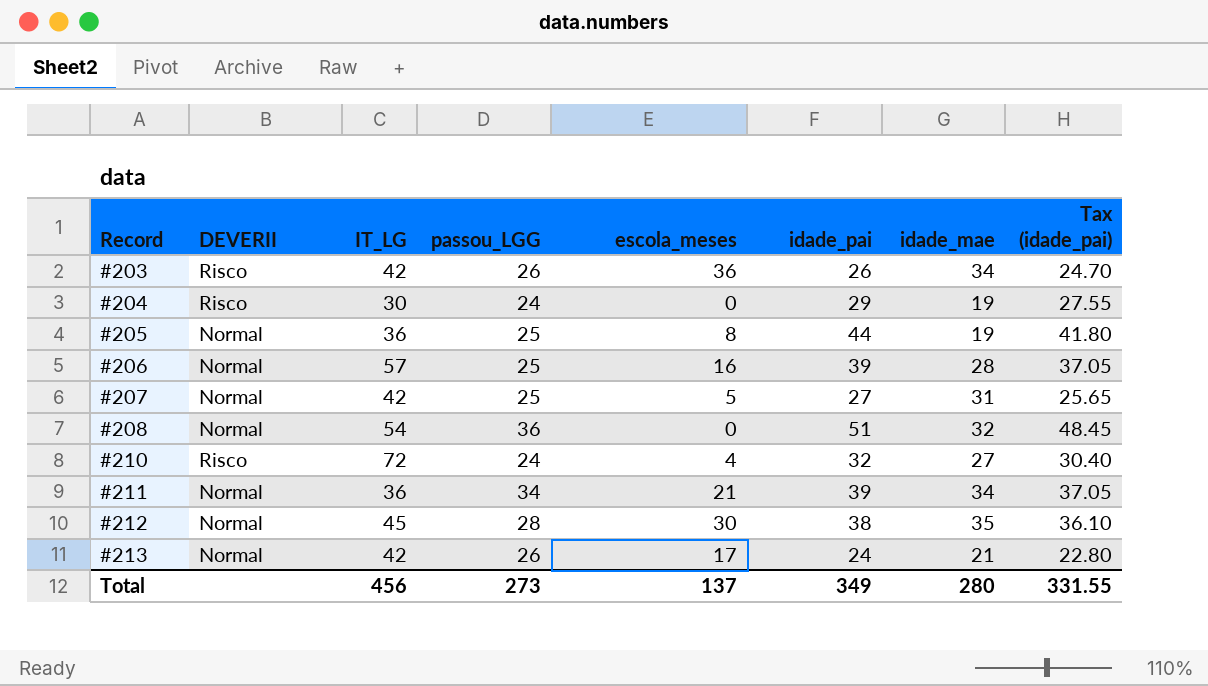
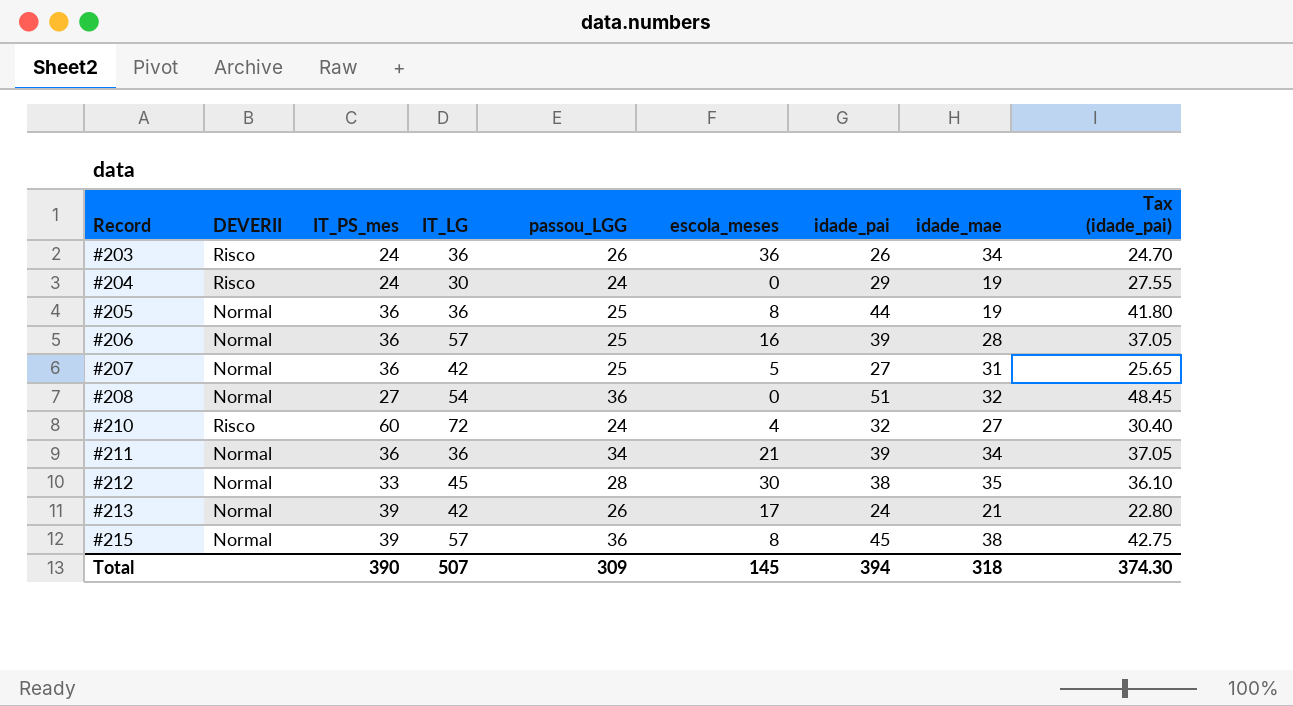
column IT_PS_mes | position: none -> 3
#203 | IT_LG: 42 -> 36
row #215: none -> Normal | 39 | 57 | 36 | 8 | 45 | 38 | 42.75
Total | IT_LG: 456 -> 507
Total | passou_LGG: 273 -> 309
Total | escola_meses: 137 -> 145
Total | idade_pai: 349 -> 394
Total | idade_mae: 280 -> 318
Total | Tax (idade_pai): 331.55 -> 374.30

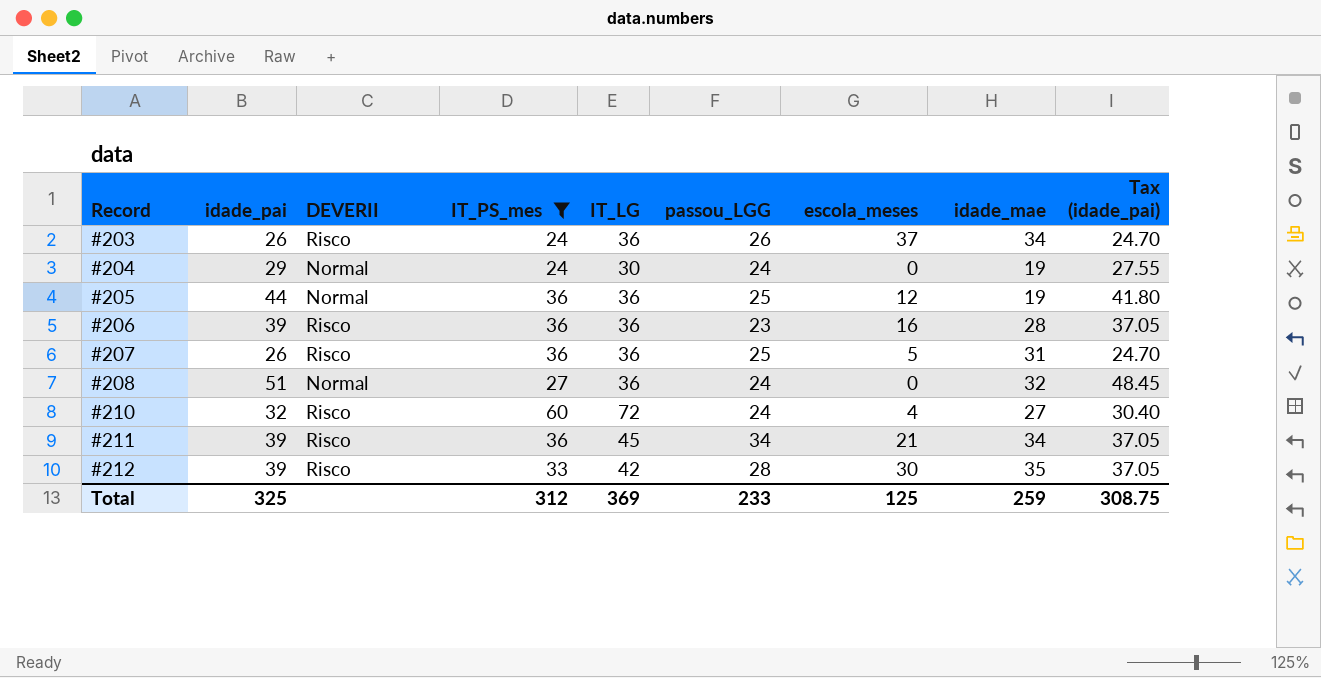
filter: none -> IT_PS_mes != 39
column idade_pai | position: 7 -> 2
#203 | escola_meses: 36 -> 37
#204 | DEVERII: Risco -> Normal
#205 | escola_meses: 8 -> 12
#206 | DEVERII: Normal -> Risco
#206 | IT_LG: 57 -> 36
#206 | passou_LGG: 25 -> 23
#207 | idade_pai: 27 -> 26
#207 | DEVERII: Normal -> Risco
#207 | IT_LG: 42 -> 36
#207 | Tax (idade_pai): 25.65 -> 24.70
#208 | IT_LG: 54 -> 36
#208 | passou_LGG: 36 -> 24
#211 | DEVERII: Normal -> Risco
#211 | IT_LG: 36 -> 45
#212 | idade_pai: 38 -> 39
#212 | DEVERII: Normal -> Risco
#212 | IT_LG: 45 -> 42
#212 | Tax (idade_pai): 36.10 -> 37.05
Total | idade_pai: 394 -> 325
Total | IT_PS_mes: 390 -> 312
Total | IT_LG: 507 -> 369
Total | passou_LGG: 309 -> 233
Total | escola_meses: 145 -> 125
Total | idade_mae: 318 -> 259
Total | Tax (idade_pai): 374.30 -> 308.75

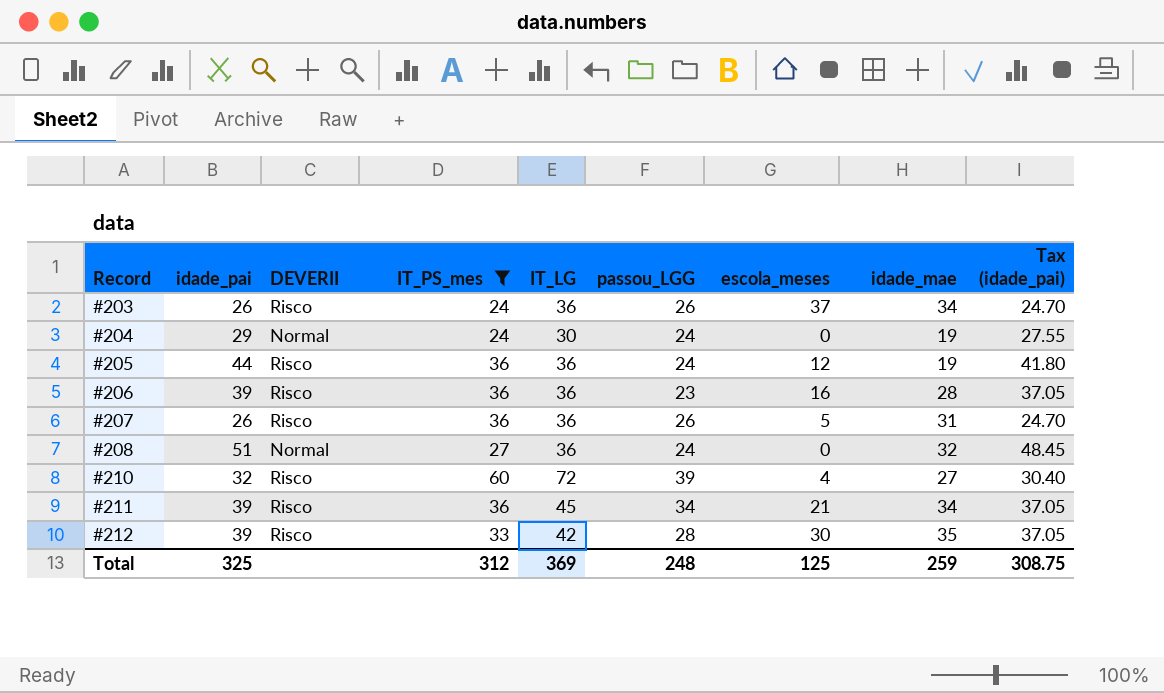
#205 | DEVERII: Normal -> Risco
#205 | passou_LGG: 25 -> 24
#207 | passou_LGG: 25 -> 26
#210 | passou_LGG: 24 -> 39
Total | passou_LGG: 233 -> 248

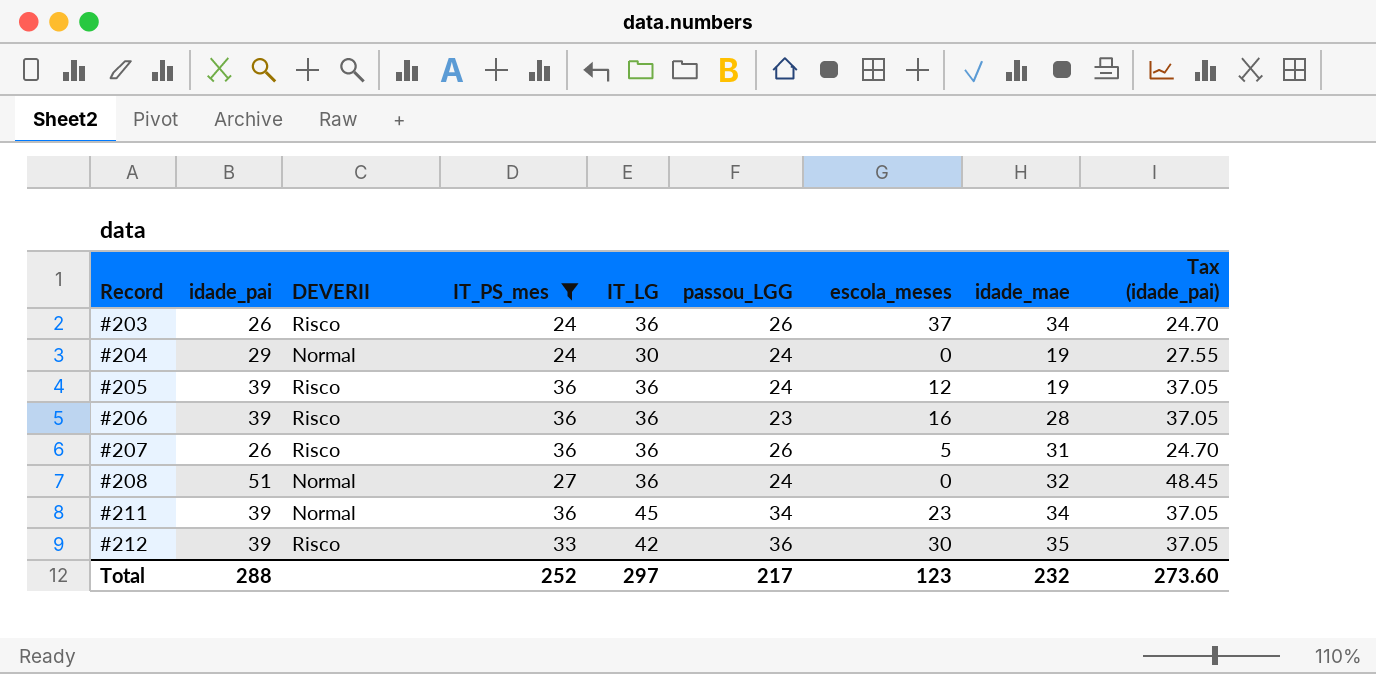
row #210: 32 | Risco | 60 | 72 | 39 | 4 | 27 | 30.40 -> none
#205 | idade_pai: 44 -> 39
#205 | Tax (idade_pai): 41.80 -> 37.05
#211 | DEVERII: Risco -> Normal
#211 | escola_meses: 21 -> 23
#212 | passou_LGG: 28 -> 36
Total | idade_pai: 325 -> 288
Total | IT_PS_mes: 312 -> 252
Total | IT_LG: 369 -> 297
Total | passou_LGG: 248 -> 217
Total | escola_meses: 125 -> 123
Total | idade_mae: 259 -> 232
Total | Tax (idade_pai): 308.75 -> 273.60

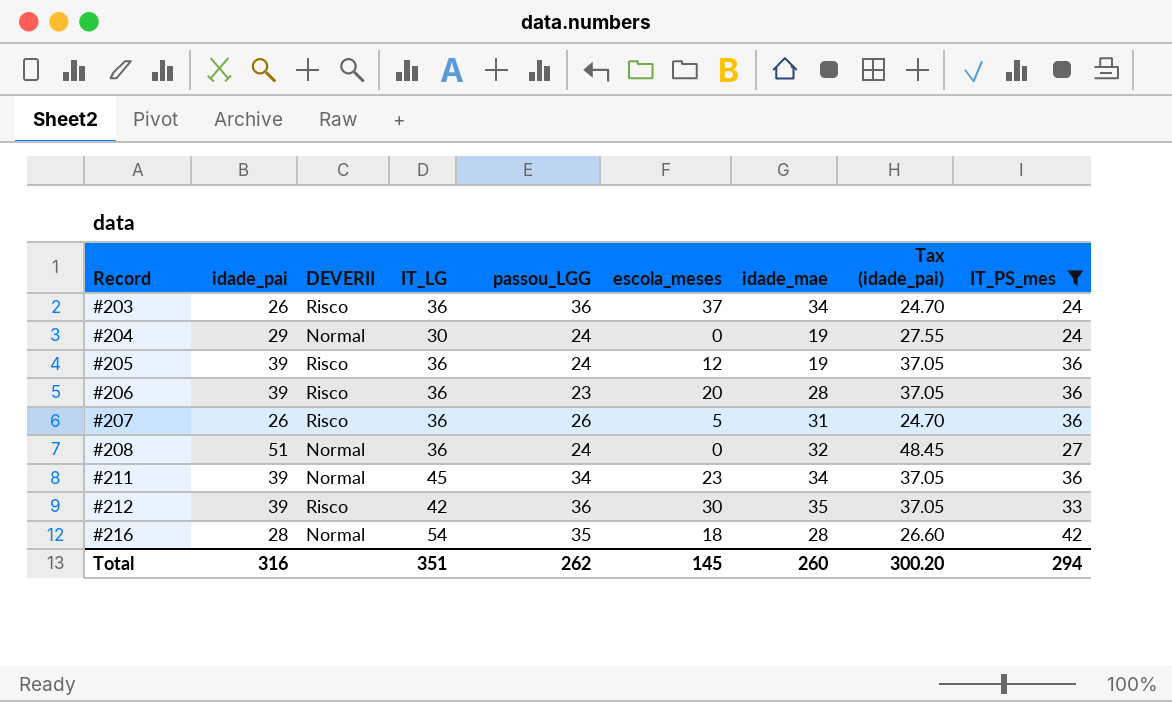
column IT_PS_mes | position: 4 -> 9
#203 | passou_LGG: 26 -> 36
#206 | escola_meses: 16 -> 20
row #216: none -> 28 | Normal | 54 | 35 | 18 | 28 | 26.60 | 42
Total | idade_pai: 288 -> 316
Total | IT_LG: 297 -> 351
Total | passou_LGG: 217 -> 262
Total | escola_meses: 123 -> 145
Total | idade_mae: 232 -> 260
Total | Tax (idade_pai): 273.60 -> 300.20
Total | IT_PS_mes: 252 -> 294

